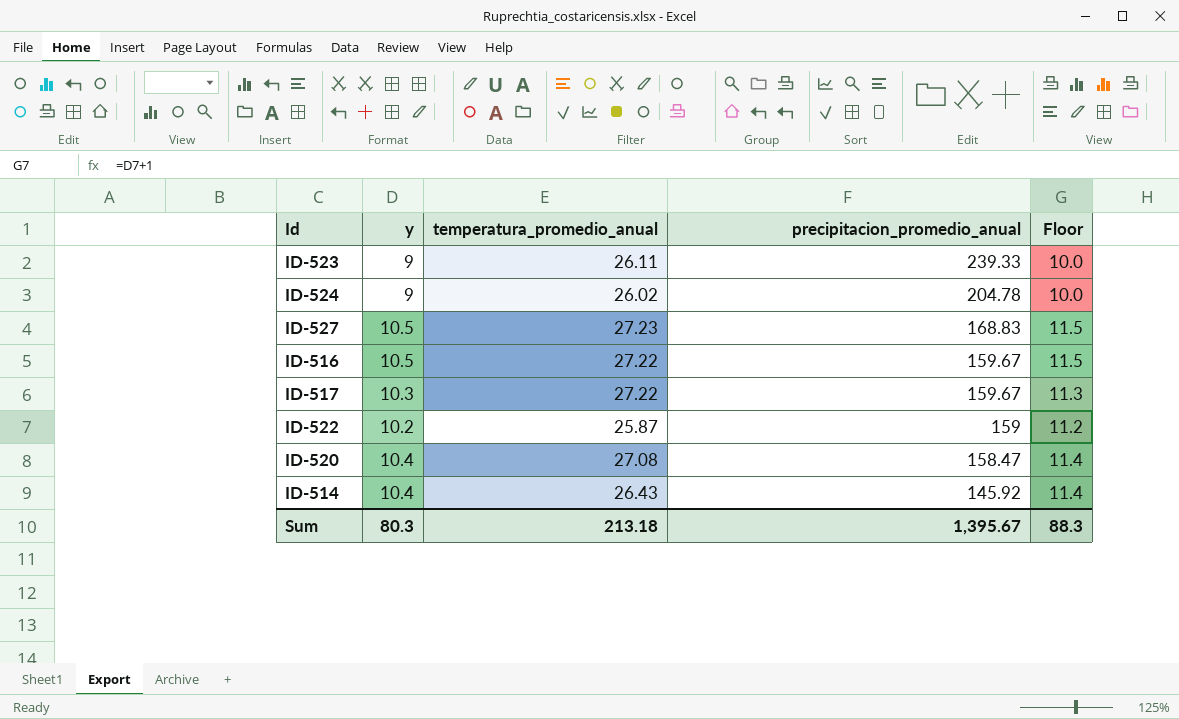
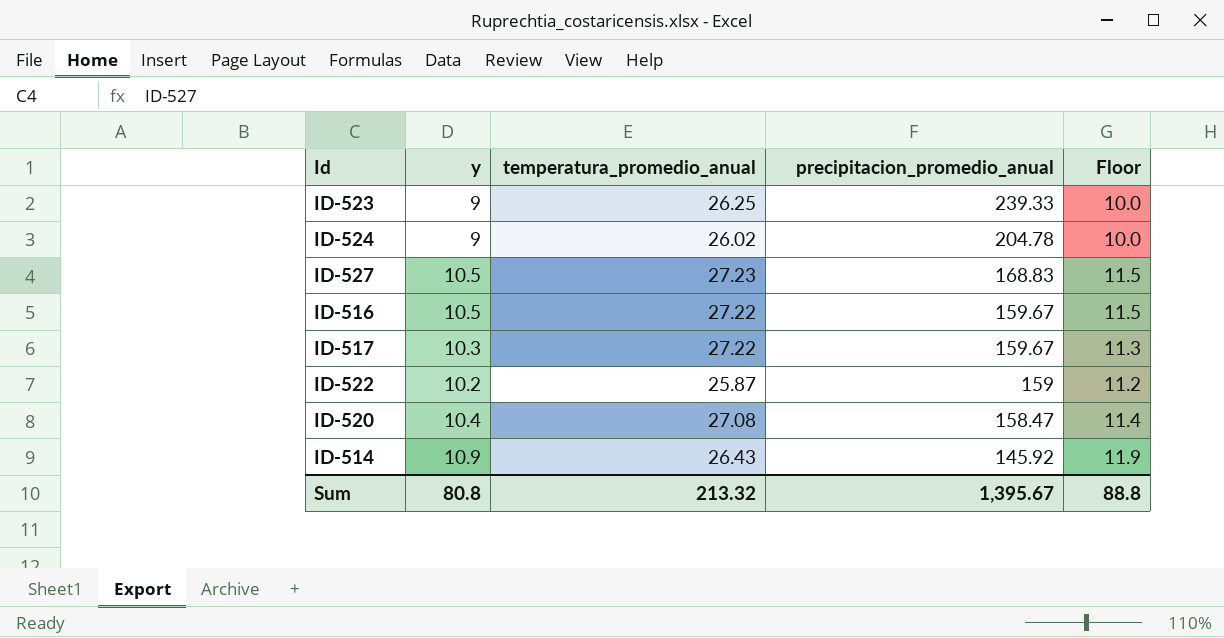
ID-523 | temperatura_promedio_anual: 26.11 -> 26.25
ID-514 | y: 10.4 -> 10.9
ID-514 | Floor: 11.4 -> 11.9
Sum | y: 80.3 -> 80.8
Sum | temperatura_promedio_anual: 213.18 -> 213.32
Sum | Floor: 88.3 -> 88.8

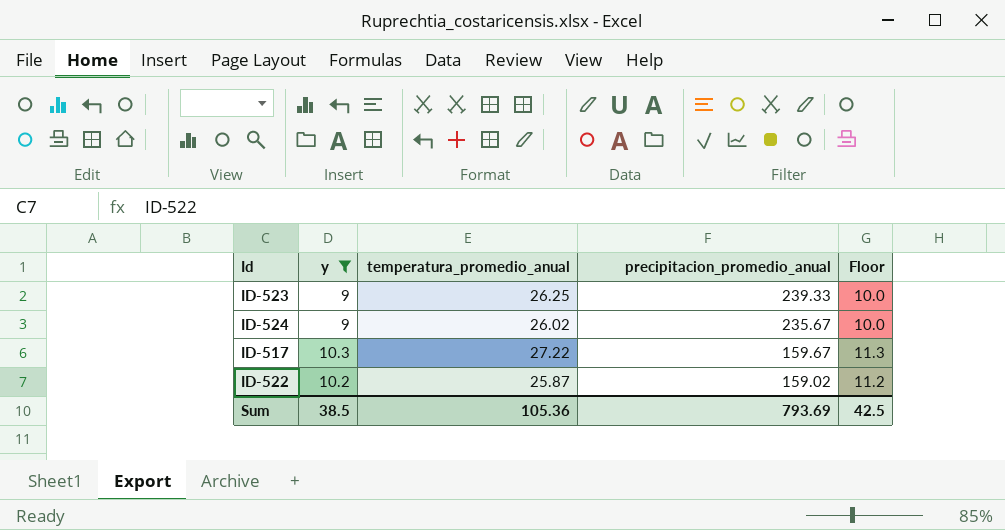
filter: none -> y <= 10.3
ID-524 | precipitacion_promedio_anual: 204.78 -> 235.67
ID-522 | precipitacion_promedio_anual: 159 -> 159.02
Sum | y: 80.8 -> 38.5
Sum | temperatura_promedio_anual: 213.32 -> 105.36
Sum | precipitacion_promedio_anual: 1,395.67 -> 793.69
Sum | Floor: 88.8 -> 42.5

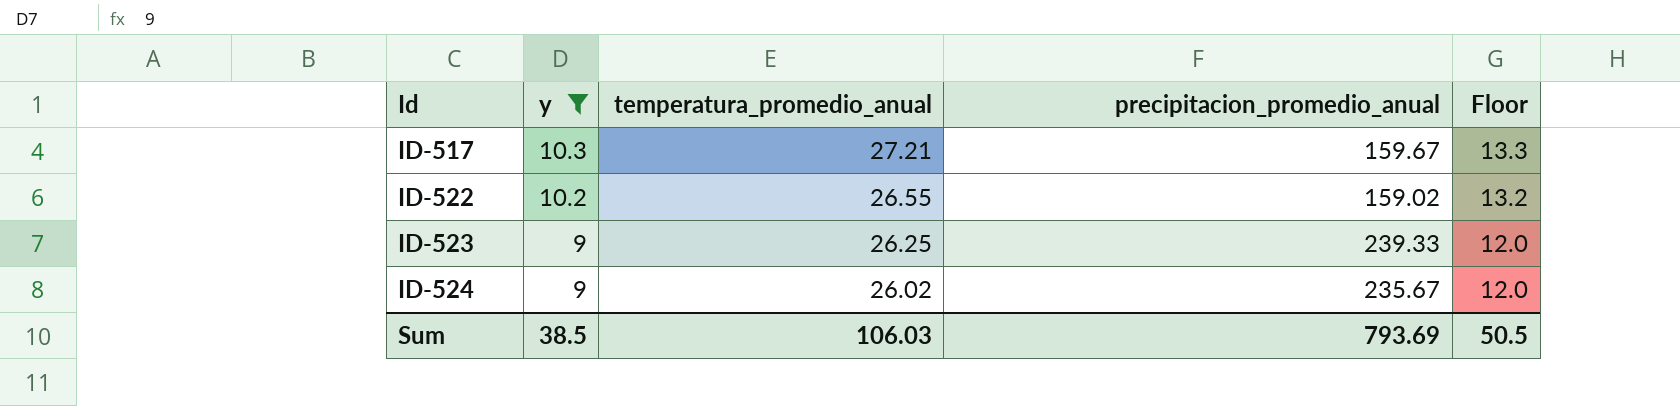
row order: precipitacion_promedio_anual descending -> Id ascending
column Floor | formula: [y] + 1 -> [y] + 3
ID-517 | temperatura_promedio_anual: 27.22 -> 27.21
ID-522 | temperatura_promedio_anual: 25.87 -> 26.55
Sum | temperatura_promedio_anual: 105.36 -> 106.03
Sum | Floor: 42.5 -> 50.5

